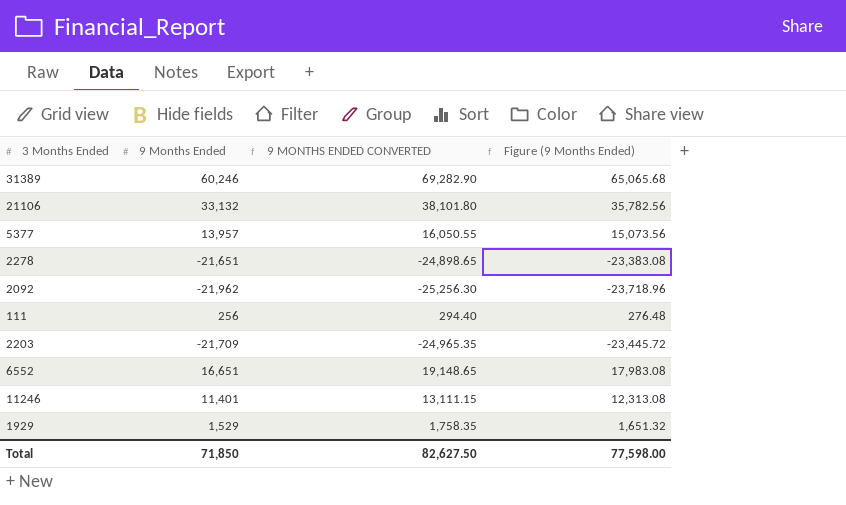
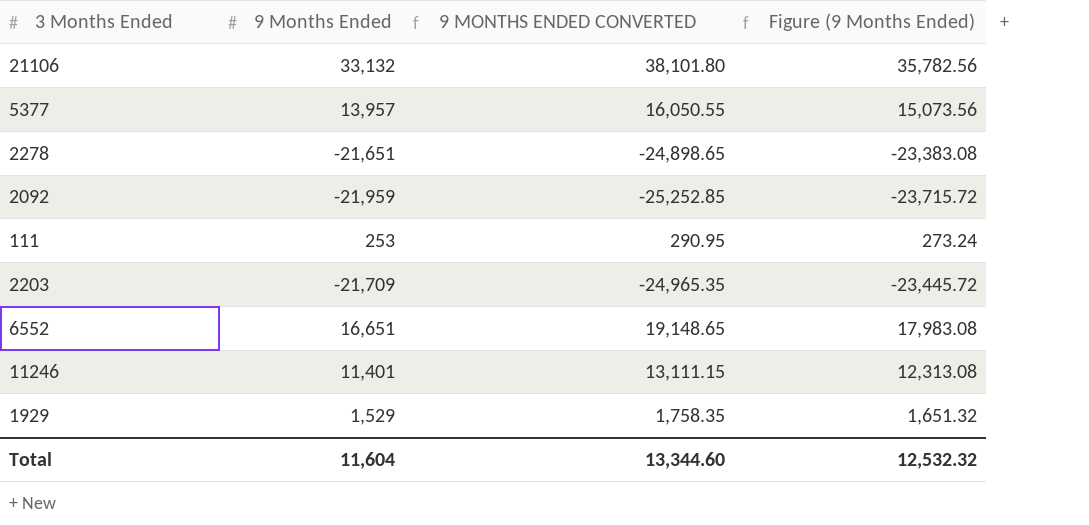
row 31389: 60,246 | 69,282.90 | 65,065.68 -> none
2092 | 9 Months Ended: -21,962 -> -21,959
2092 | 9 MONTHS ENDED CONVERTED: -25,256.30 -> -25,252.85
2092 | Figure (9 Months Ended): -23,718.96 -> -23,715.72
111 | 9 Months Ended: 256 -> 253
111 | 9 MONTHS ENDED CONVERTED: 294.40 -> 290.95
111 | Figure (9 Months Ended): 276.48 -> 273.24
Total | 9 Months Ended: 71,850 -> 11,604
Total | 9 MONTHS ENDED CONVERTED: 82,627.50 -> 13,344.60
Total | Figure (9 Months Ended): 77,598.00 -> 12,532.32

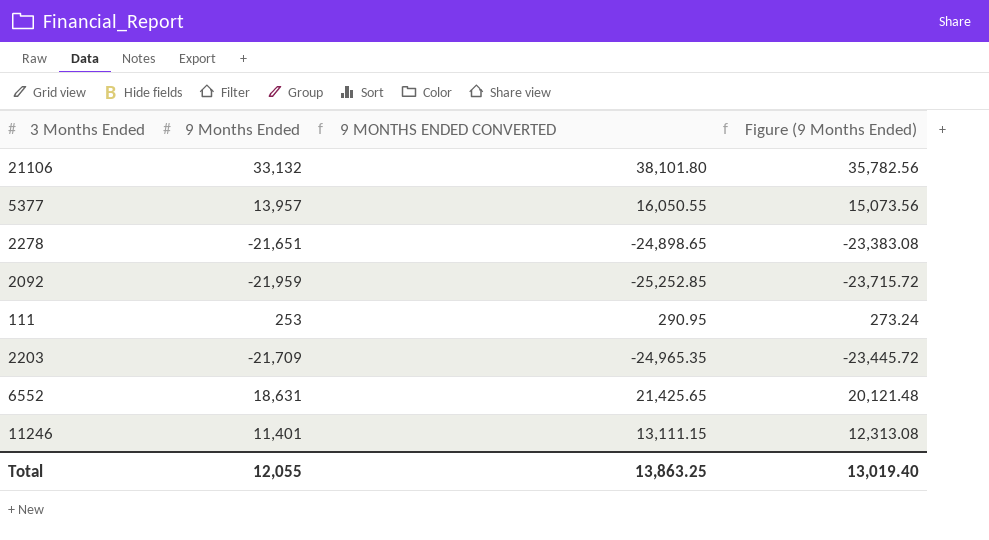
row 1929: 1,529 | 1,758.35 | 1,651.32 -> none
6552 | 9 Months Ended: 16,651 -> 18,631
6552 | 9 MONTHS ENDED CONVERTED: 19,148.65 -> 21,425.65
6552 | Figure (9 Months Ended): 17,983.08 -> 20,121.48
Total | 9 Months Ended: 11,604 -> 12,055
Total | 9 MONTHS ENDED CONVERTED: 13,344.60 -> 13,863.25
Total | Figure (9 Months Ended): 12,532.32 -> 13,019.40

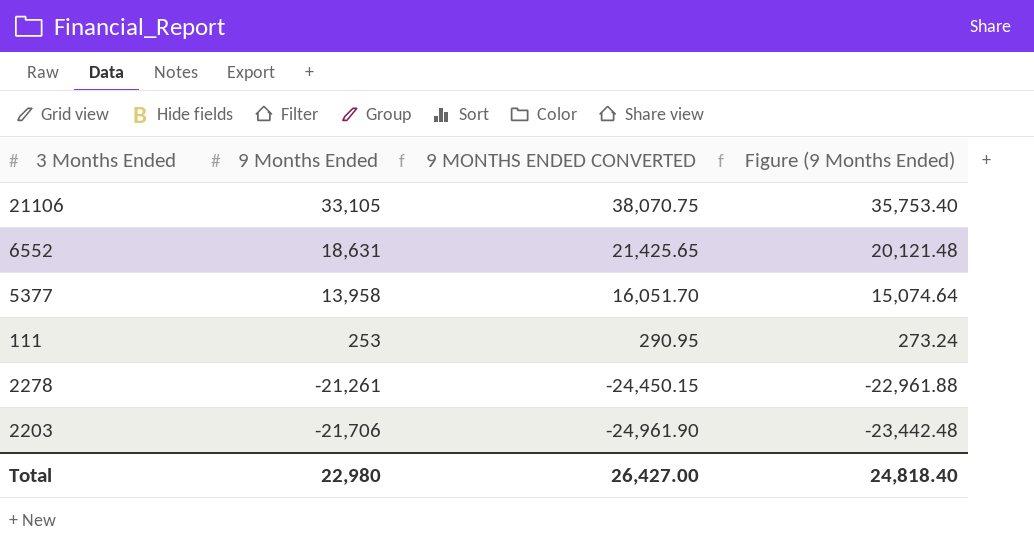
row order: none -> 9 Months Ended descending
row 2092: -21,959 | -25,252.85 | -23,715.72 -> none
row 11246: 11,401 | 13,111.15 | 12,313.08 -> none
21106 | 9 Months Ended: 33,132 -> 33,105
21106 | 9 MONTHS ENDED CONVERTED: 38,101.80 -> 38,070.75
21106 | Figure (9 Months Ended): 35,782.56 -> 35,753.40
5377 | 9 Months Ended: 13,957 -> 13,958
5377 | 9 MONTHS ENDED CONVERTED: 16,050.55 -> 16,051.70
5377 | Figure (9 Months Ended): 15,073.56 -> 15,074.64
2278 | 9 Months Ended: -21,651 -> -21,261
2278 | 9 MONTHS ENDED CONVERTED: -24,898.65 -> -24,450.15
2278 | Figure (9 Months Ended): -23,383.08 -> -22,961.88
2203 | 9 Months Ended: -21,709 -> -21,706
2203 | 9 MONTHS ENDED CONVERTED: -24,965.35 -> -24,961.90
2203 | Figure (9 Months Ended): -23,445.72 -> -23,442.48
Total | 9 Months Ended: 12,055 -> 22,980
Total | 9 MONTHS ENDED CONVERTED: 13,863.25 -> 26,427.00
Total | Figure (9 Months Ended): 13,019.40 -> 24,818.40

